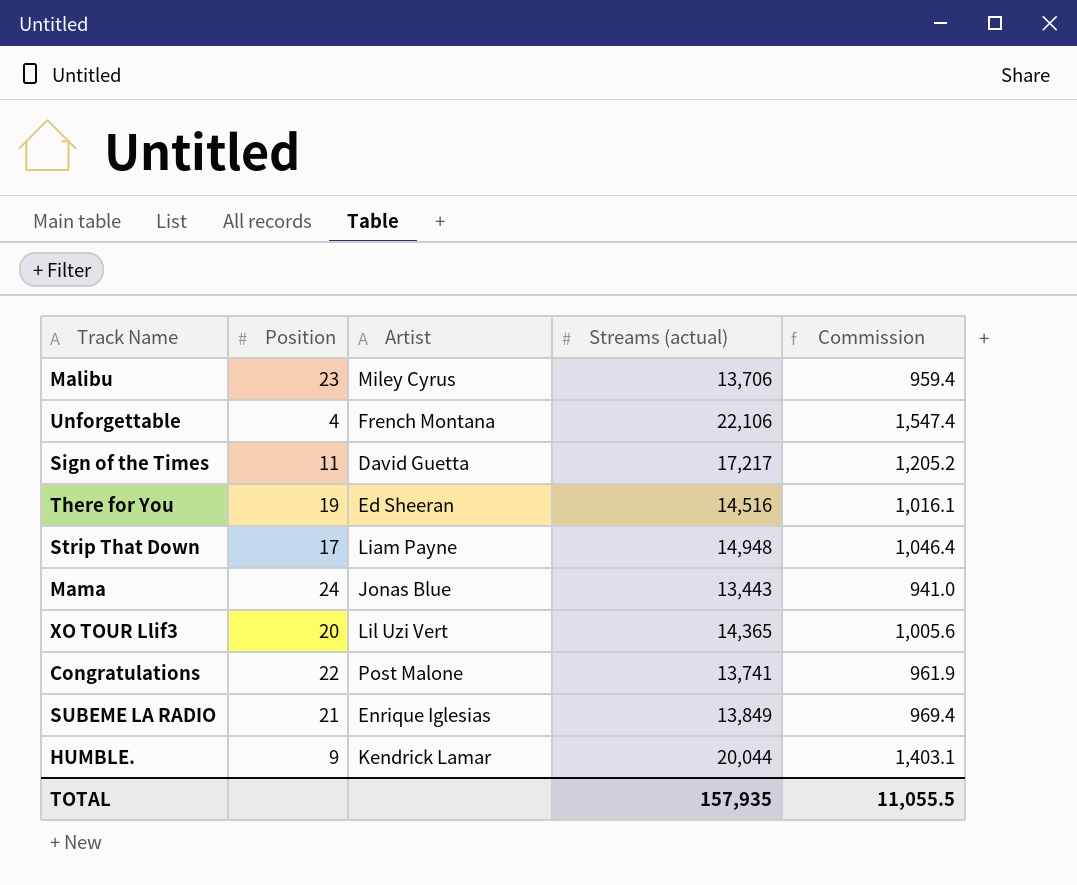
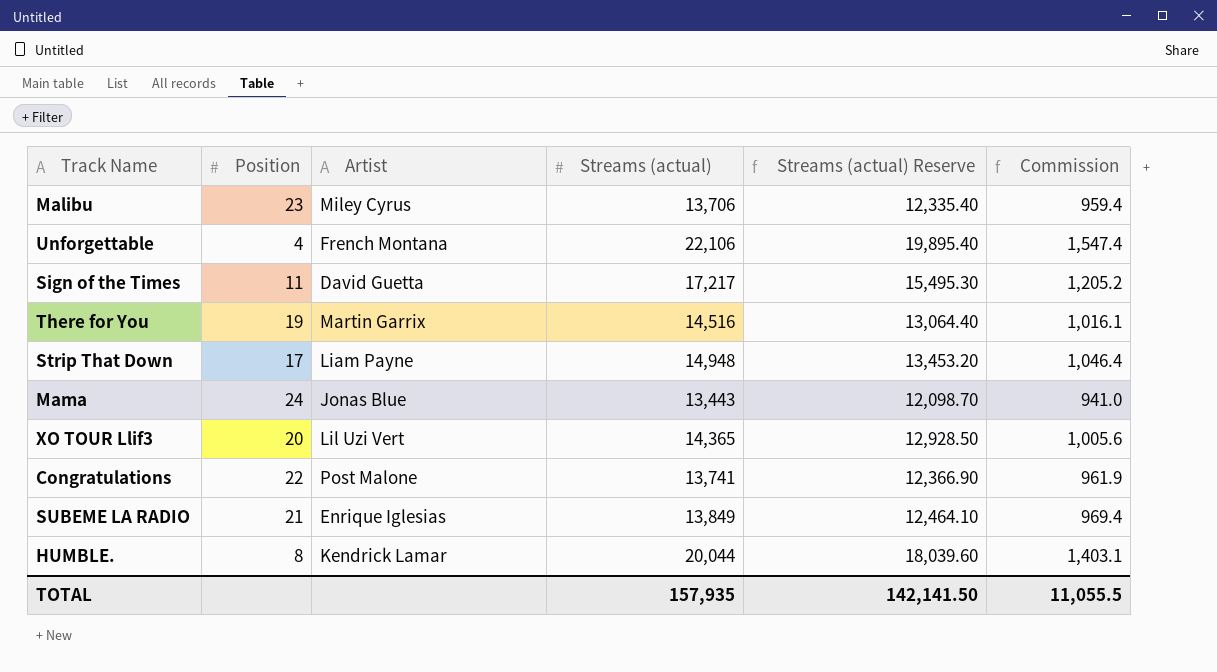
column Streams (actual) Reserve | formula: none -> [Streams (actual)] * 0.9
There for You | Artist: Ed Sheeran -> Martin Garrix
HUMBLE. | Position: 9 -> 8

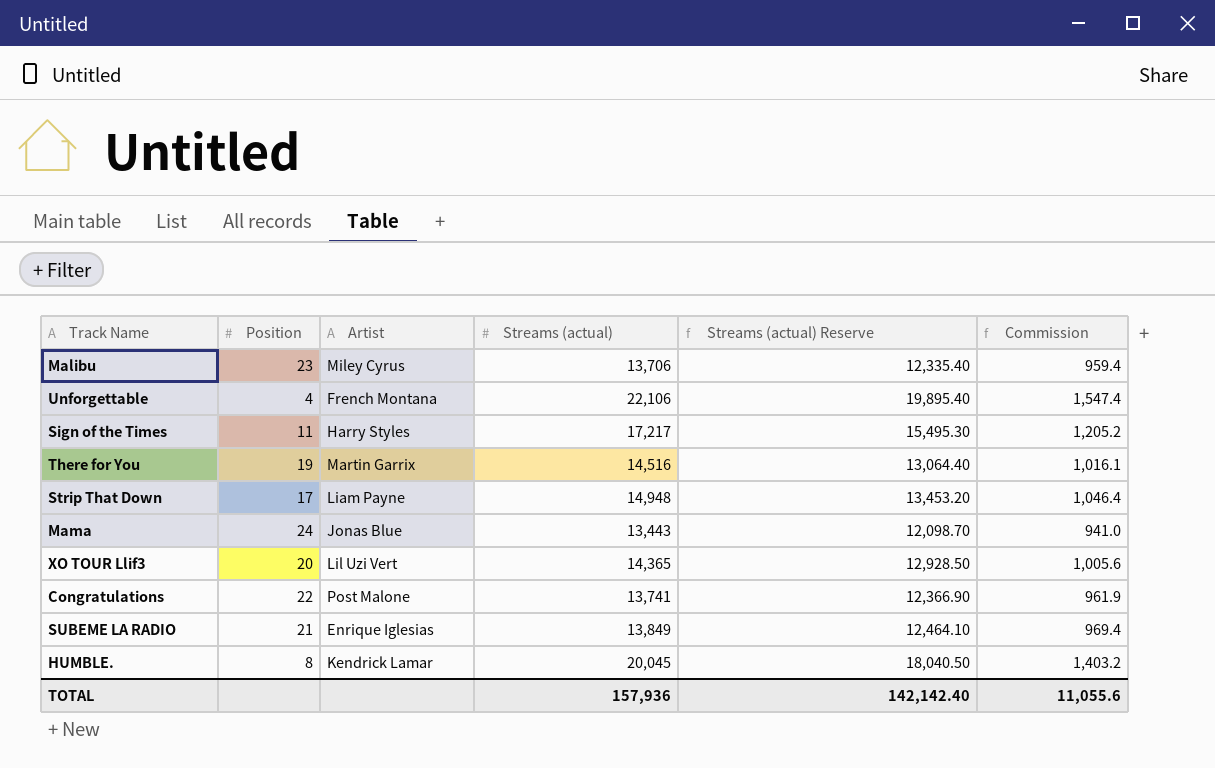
Sign of the Times | Artist: David Guetta -> Harry Styles
HUMBLE. | Streams (actual): 20,044 -> 20,045
HUMBLE. | Streams (actual) Reserve: 18,039.60 -> 18,040.50
HUMBLE. | Commission: 1,403.1 -> 1,403.2
TOTAL | Streams (actual): 157,935 -> 157,936
TOTAL | Streams (actual) Reserve: 142,141.50 -> 142,142.40
TOTAL | Commission: 11,055.5 -> 11,055.6

